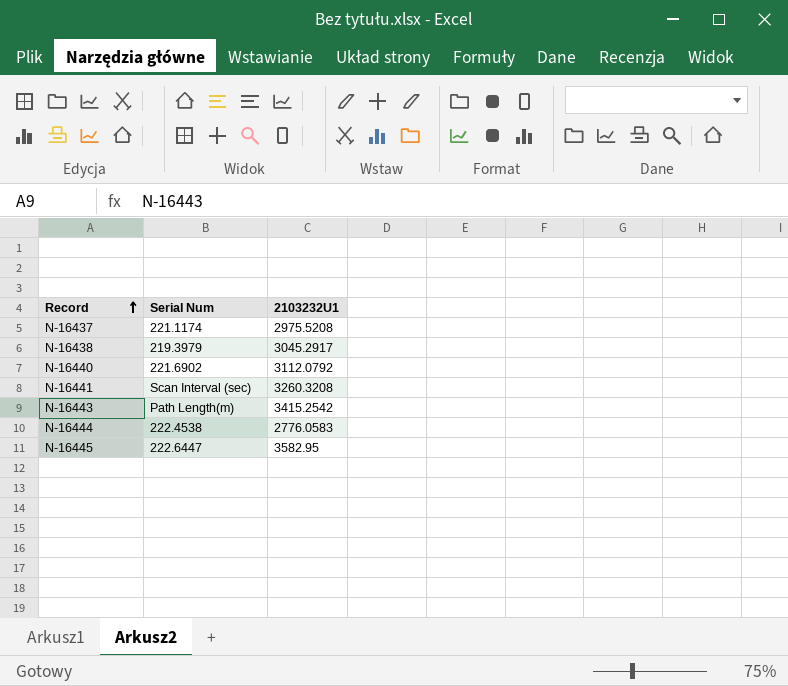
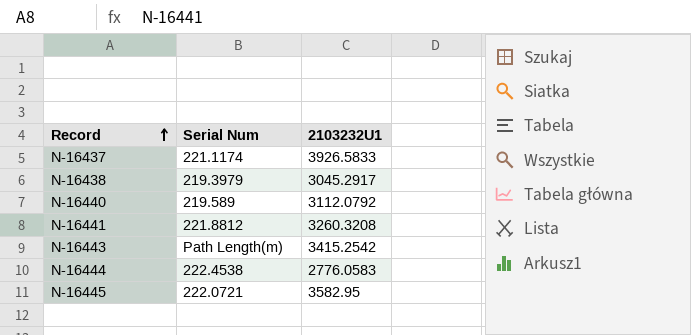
N-16437 | 2103232U1: 2975.5208 -> 3926.5833
N-16440 | Serial Num: 221.6902 -> 219.589
N-16441 | Serial Num: Scan Interval (sec) -> 221.8812
N-16445 | Serial Num: 222.6447 -> 222.0721

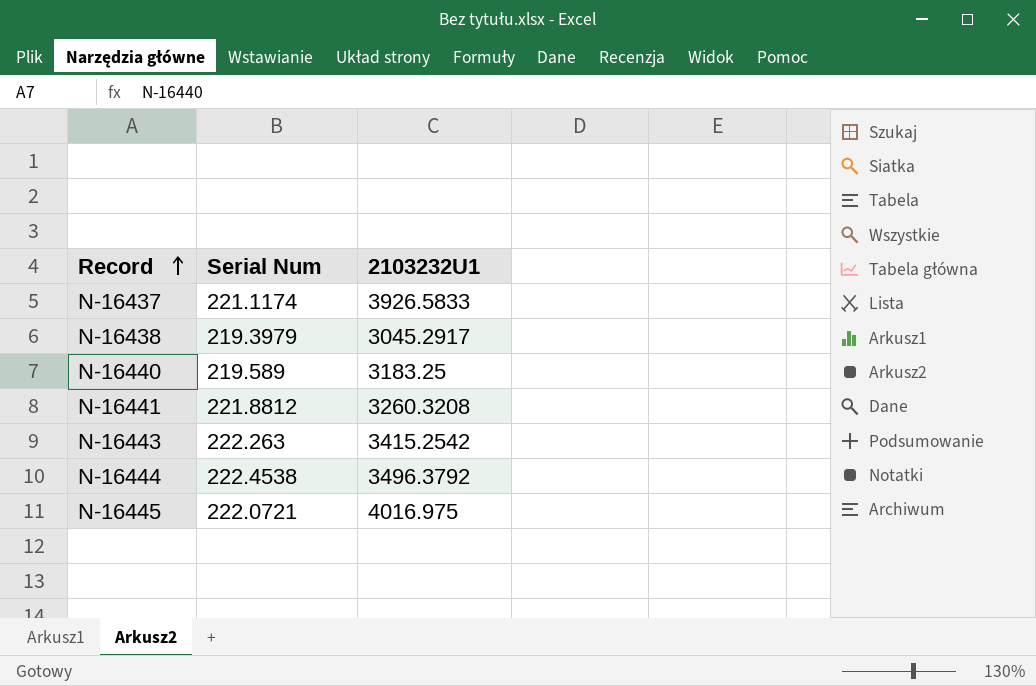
N-16440 | 2103232U1: 3112.0792 -> 3183.25
N-16443 | Serial Num: Path Length(m) -> 222.263
N-16444 | 2103232U1: 2776.0583 -> 3496.3792
N-16445 | 2103232U1: 3582.95 -> 4016.975

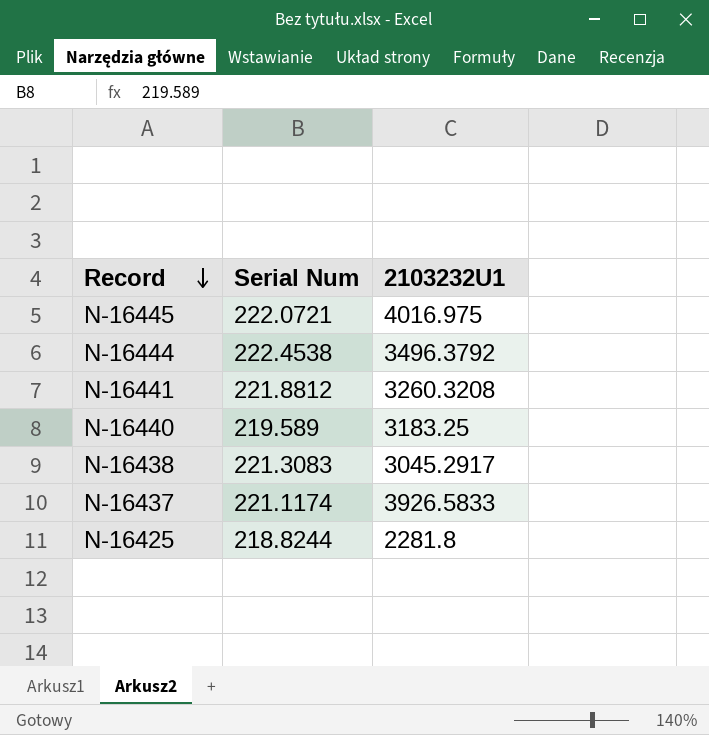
row order: Record ascending -> Record descending
row N-16443: 222.263 | 3415.2542 -> none
N-16438 | Serial Num: 219.3979 -> 221.3083
row N-16425: none -> 218.8244 | 2281.8

